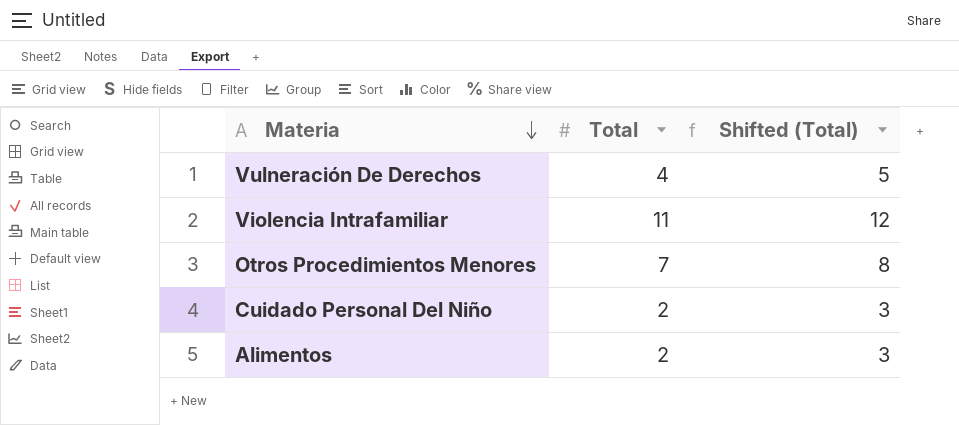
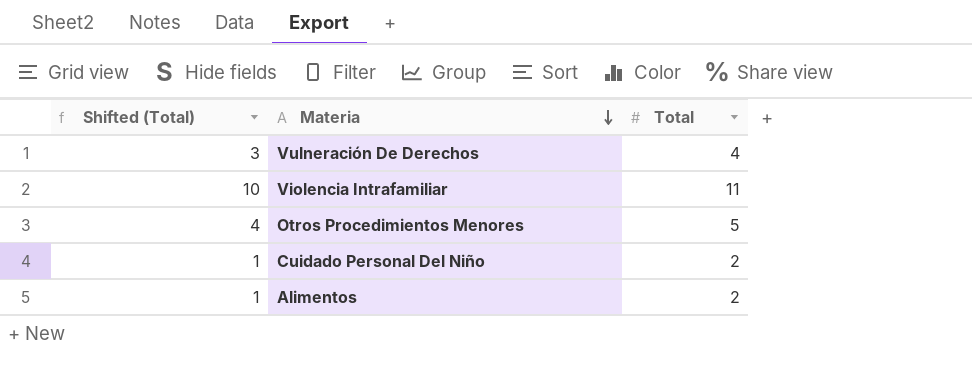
column Shifted (Total) | formula: [Total] + 1 -> [Total] - 1
column Shifted (Total) | position: 3 -> 1
Otros Procedimientos Menores | Total: 7 -> 5

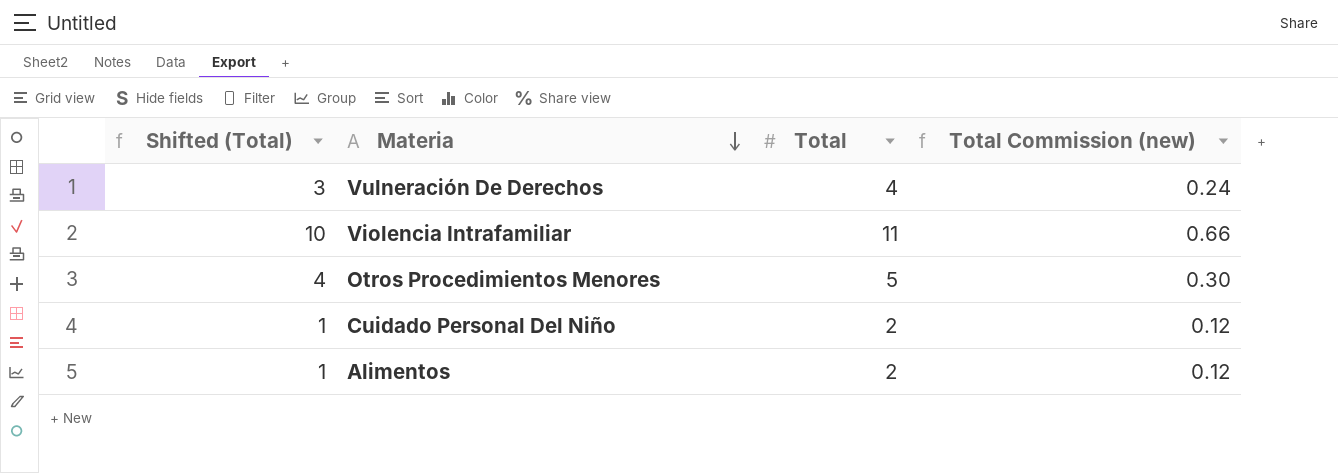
column Total Commission (new) | formula: none -> [Total] * 0.06

